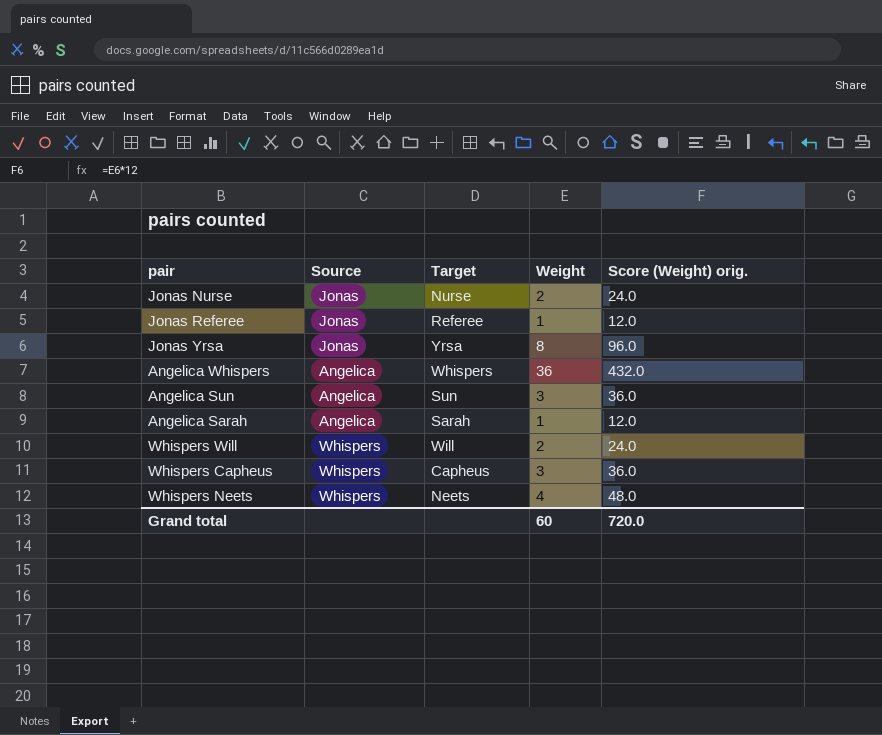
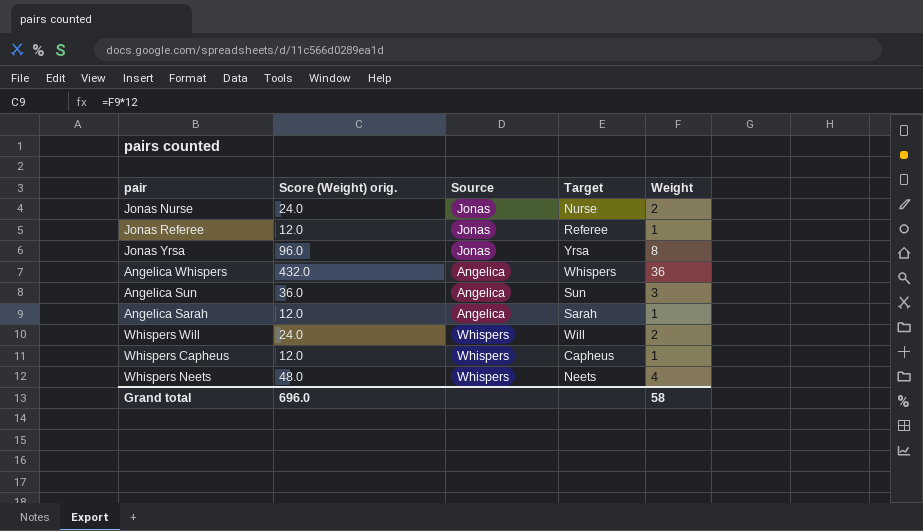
column Score (Weight) orig. | position: 5 -> 2
Whispers Capheus | Score (Weight) orig.: 36.0 -> 12.0
Whispers Capheus | Weight: 3 -> 1
Grand total | Score (Weight) orig.: 720.0 -> 696.0
Grand total | Weight: 60 -> 58

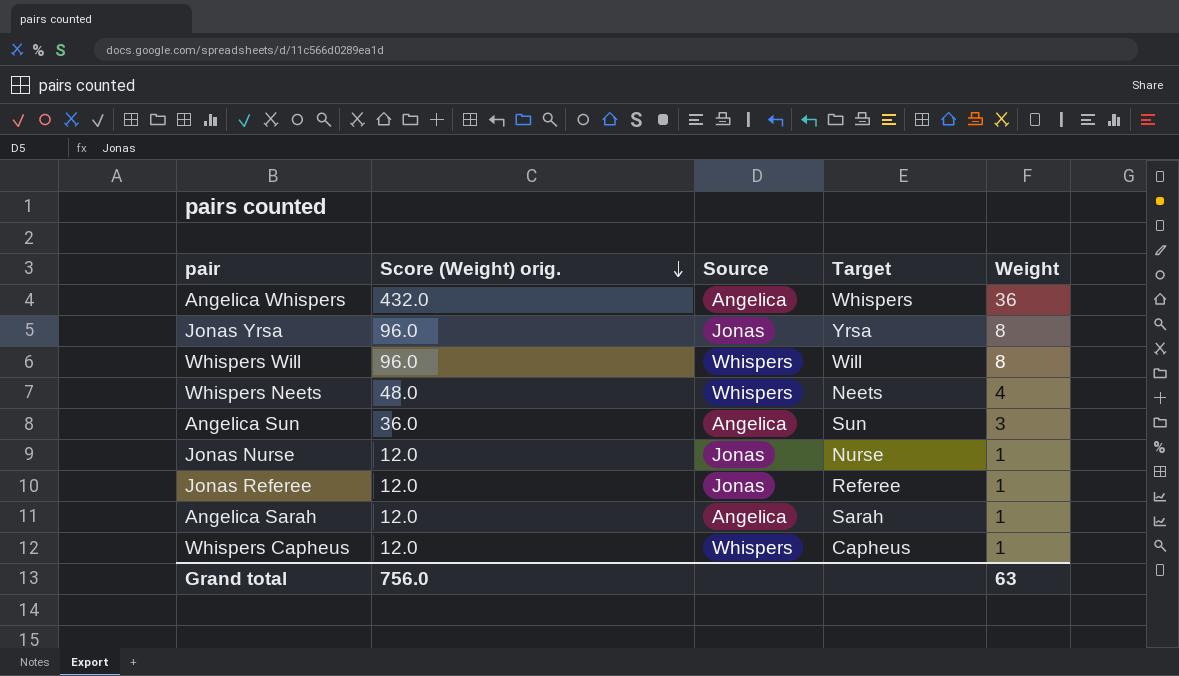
row order: none -> Score (Weight) orig. descending
Whispers Will | Score (Weight) orig.: 24.0 -> 96.0
Whispers Will | Weight: 2 -> 8
Jonas Nurse | Score (Weight) orig.: 24.0 -> 12.0
Jonas Nurse | Weight: 2 -> 1
Grand total | Score (Weight) orig.: 696.0 -> 756.0
Grand total | Weight: 58 -> 63

